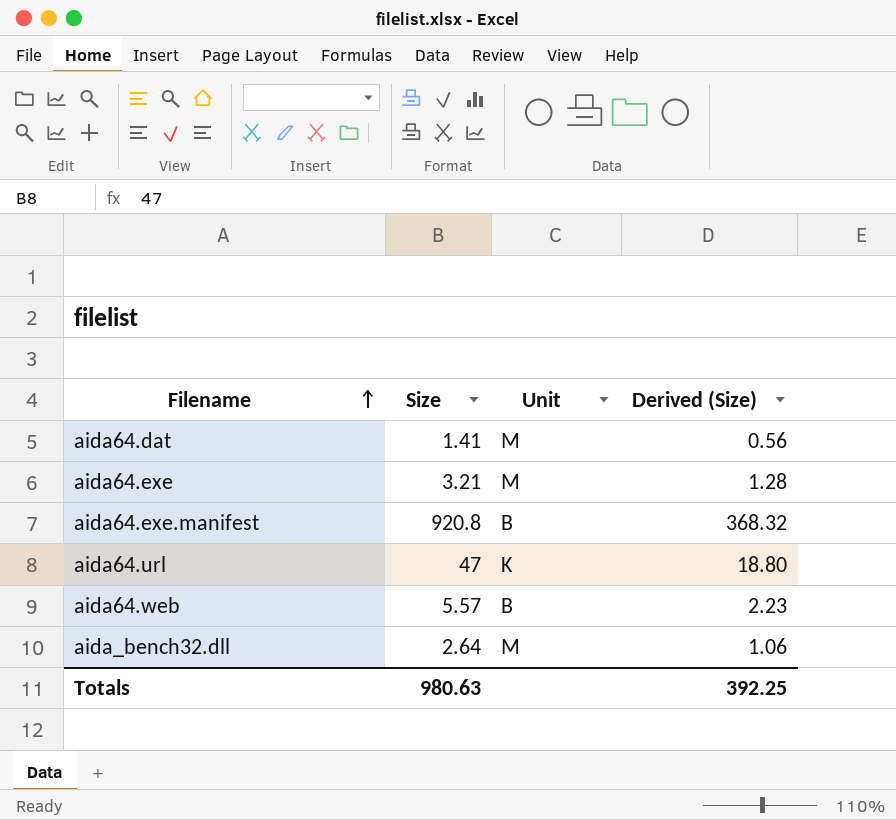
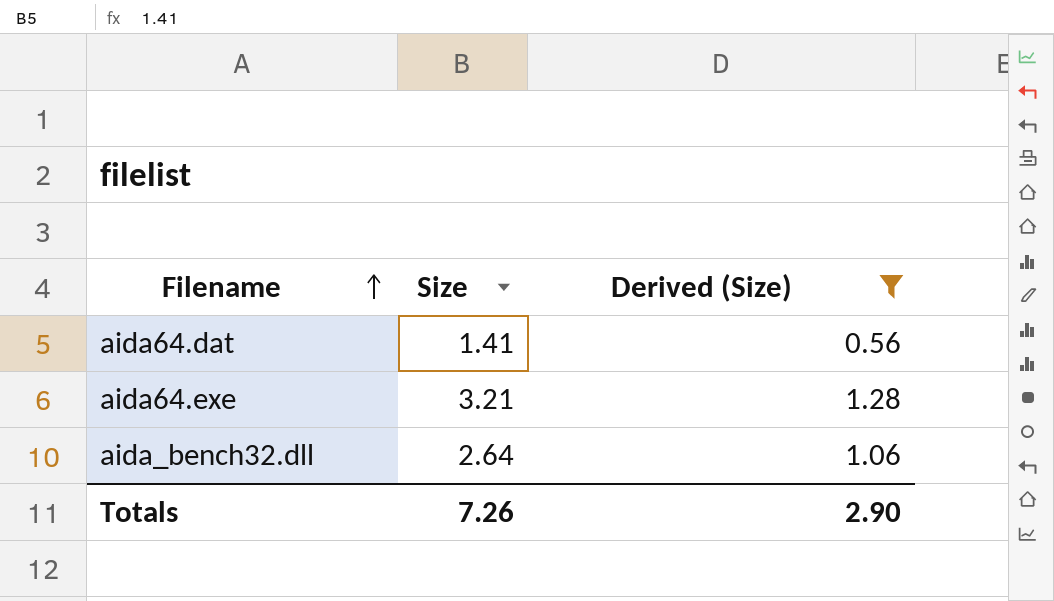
filter: none -> Derived (Size) <= 1.28
column Unit | position: 3 -> none
Totals | Size: 980.63 -> 7.26
Totals | Derived (Size): 392.25 -> 2.90

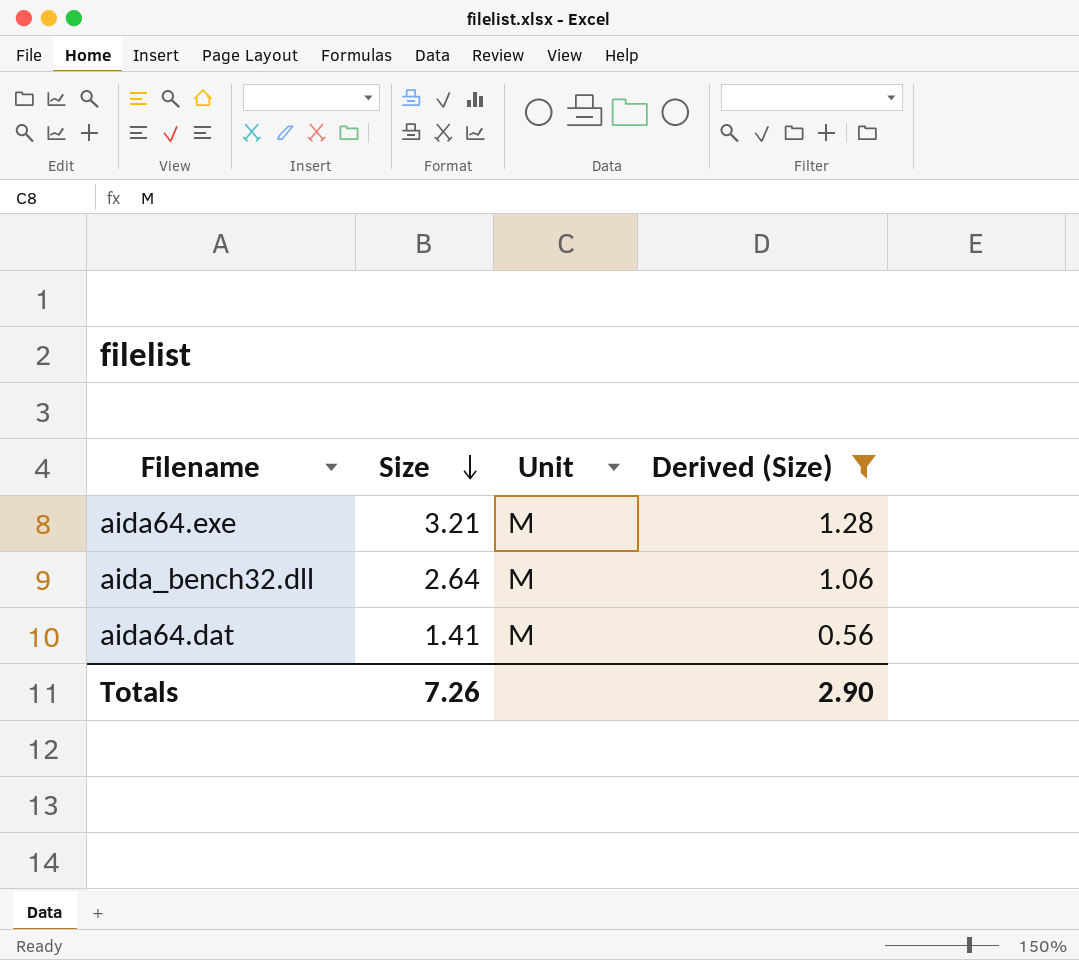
row order: Filename ascending -> Size descending
column Unit | position: none -> 3

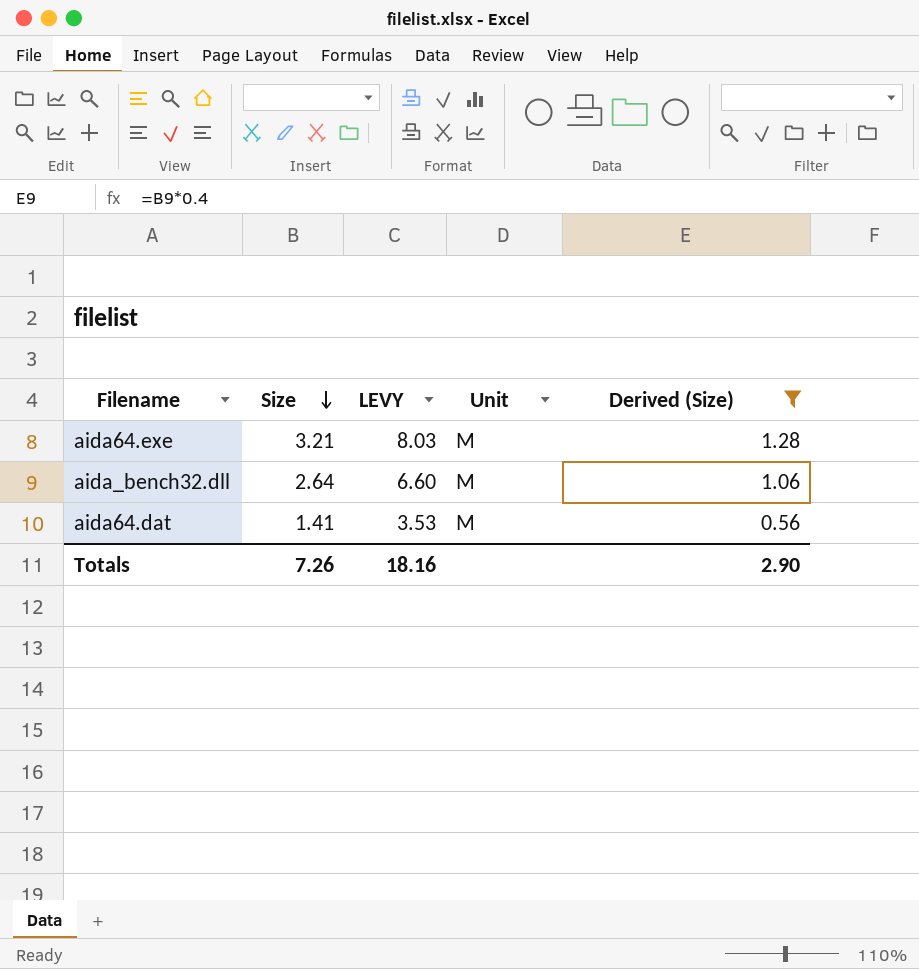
column LEVY | formula: none -> [Size] * 2.5

